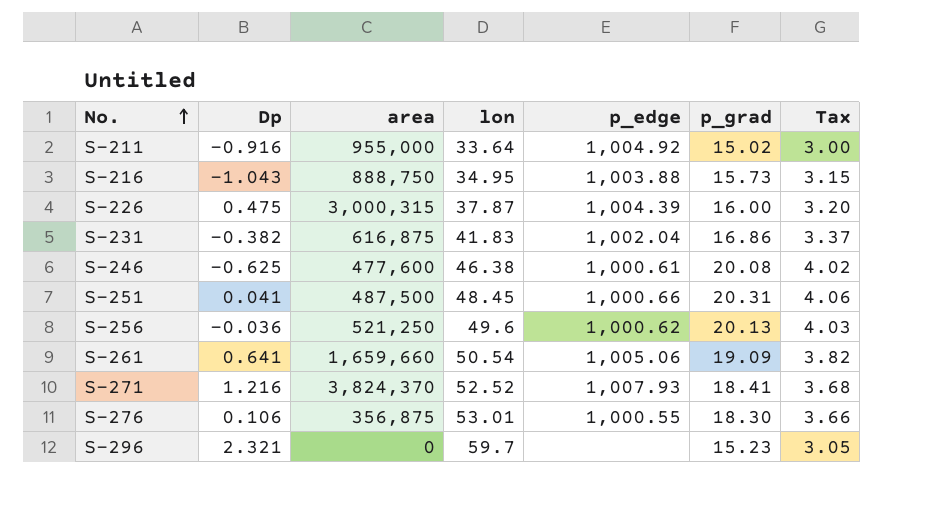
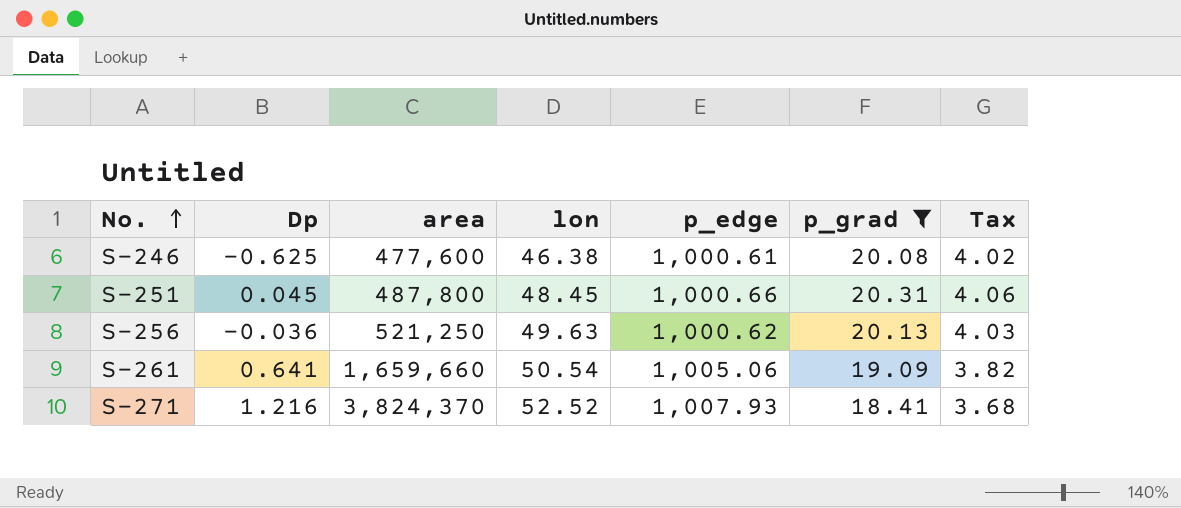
filter: none -> p_grad >= 18.41
S-251 | Dp: 0.041 -> 0.045
S-251 | area: 487,500 -> 487,800
S-256 | lon: 49.6 -> 49.63

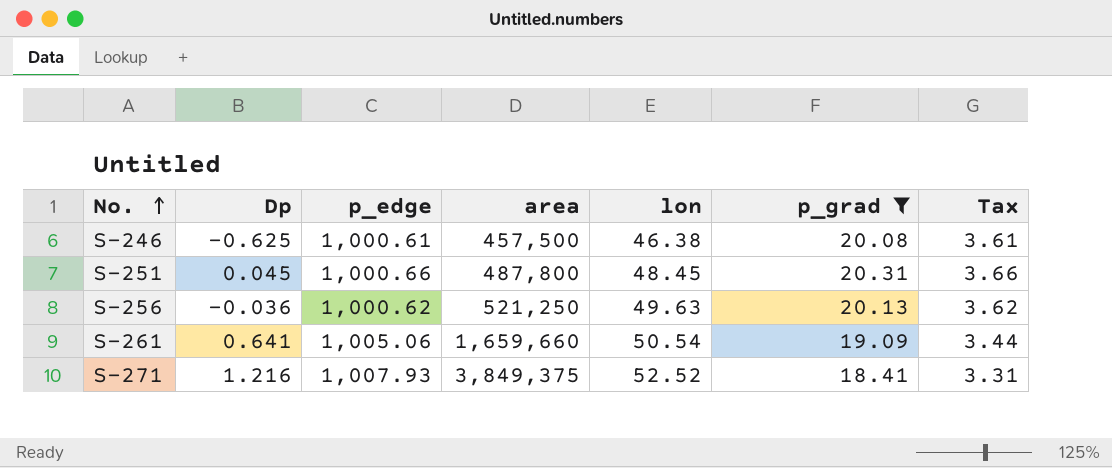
column p_edge | position: 5 -> 3
column Tax | formula: [p_grad] * 0.2 -> [p_grad] * 0.18
S-246 | area: 477,600 -> 457,500
S-271 | area: 3,824,370 -> 3,849,375

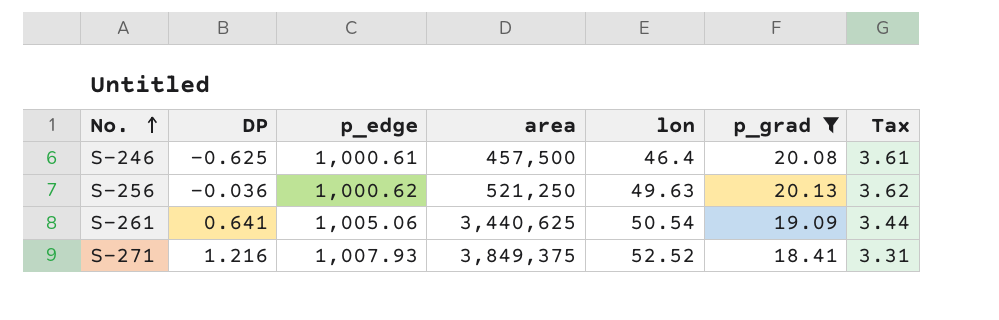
column name: Dp -> DP
row S-251: 0.045 | 1,000.66 | 487,800 | 48.45 | 20.31 | 3.66 -> none
S-246 | lon: 46.38 -> 46.4
S-261 | area: 1,659,660 -> 3,440,625

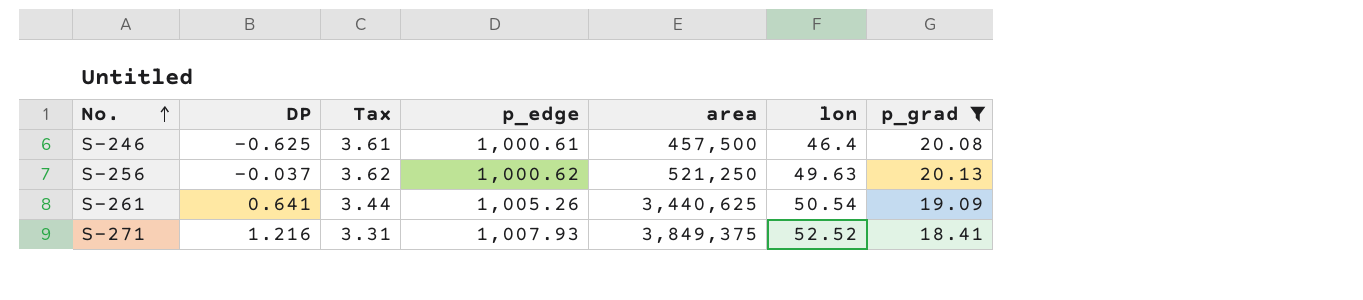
column Tax | position: 7 -> 3
S-256 | DP: -0.036 -> -0.037
S-261 | p_edge: 1,005.06 -> 1,005.26

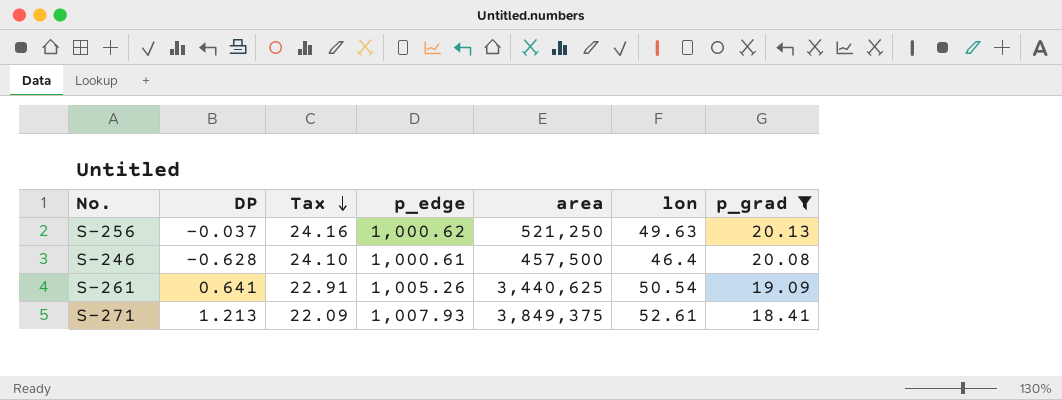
row order: No. ascending -> Tax descending
column Tax | formula: [p_grad] * 0.18 -> [p_grad] * 1.2
S-246 | DP: -0.625 -> -0.628
S-271 | DP: 1.216 -> 1.213
S-271 | lon: 52.52 -> 52.61

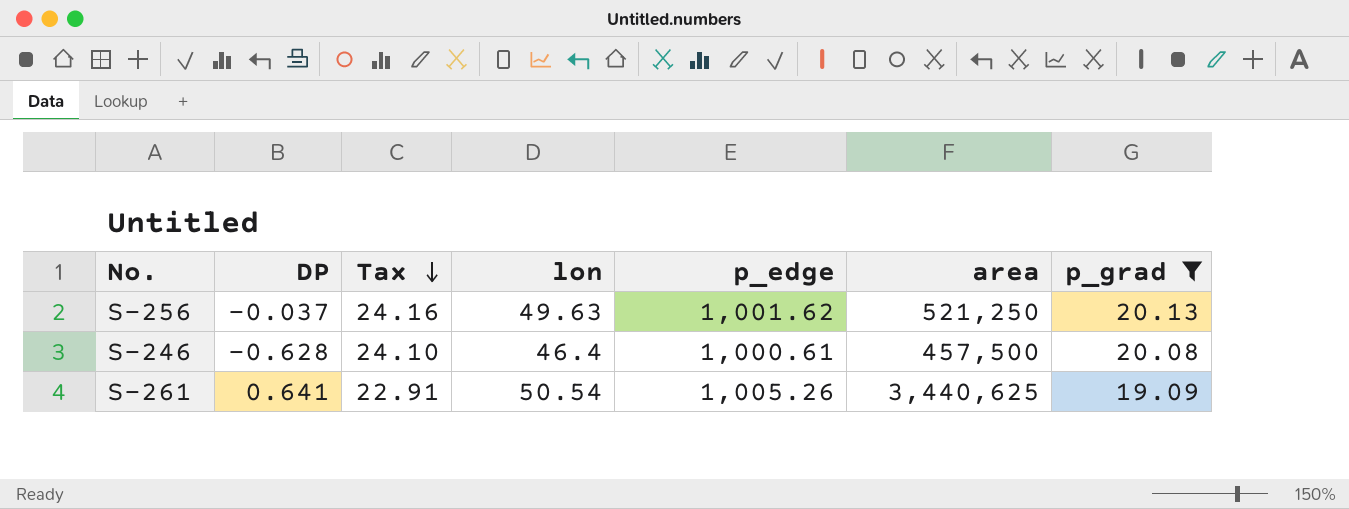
column lon | position: 6 -> 4
row S-271: 1.213 | 22.09 | 1,007.93 | 3,849,375 | 52.61 | 18.41 -> none
S-256 | p_edge: 1,000.62 -> 1,001.62

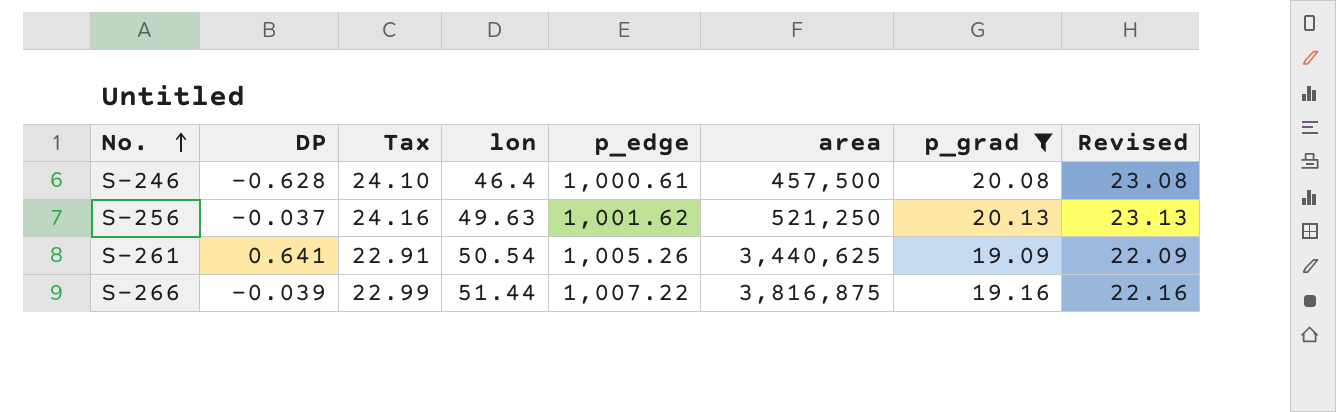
row order: Tax descending -> No. ascending
column Revised | formula: none -> [p_grad] + 3
row S-266: none -> -0.039 | 22.99 | 51.44 | 1,007.22 | 3,816,875 | 19.16 | 22.16

